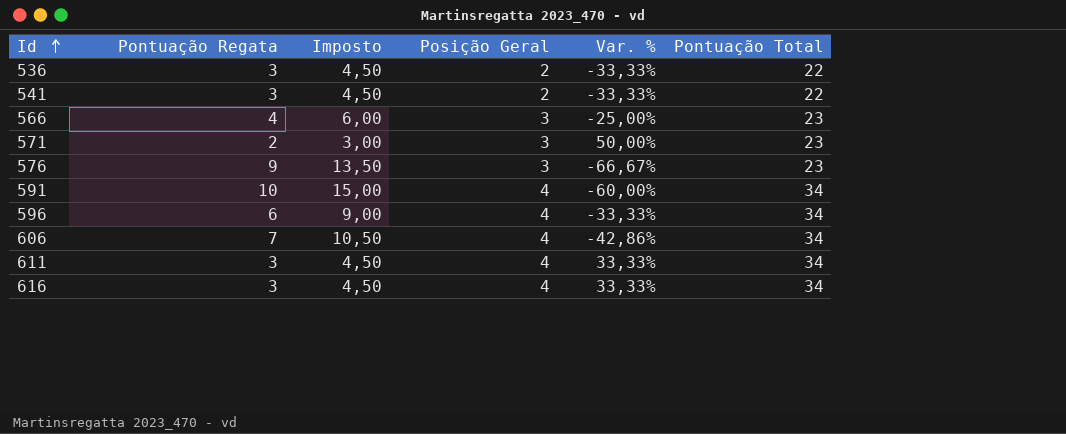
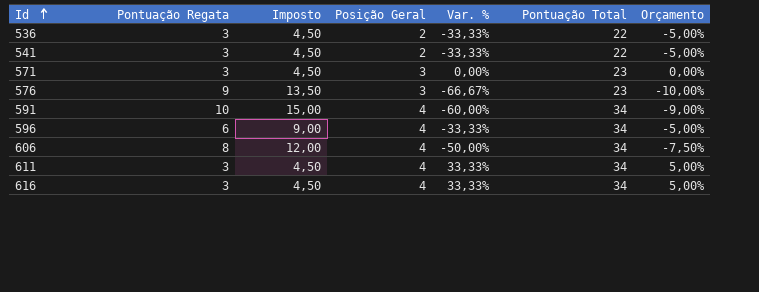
column Orçamento | formula: none -> [Var. %] * 0,15
row 566: 4 | 6,00 | 3 | -25,00% | 23 -> none
571 | Pontuação Regata: 2 -> 3
571 | Imposto: 3,00 -> 4,50
571 | Var. %: 50,00% -> 0,00%
606 | Pontuação Regata: 7 -> 8
606 | Imposto: 10,50 -> 12,00
606 | Var. %: -42,86% -> -50,00%

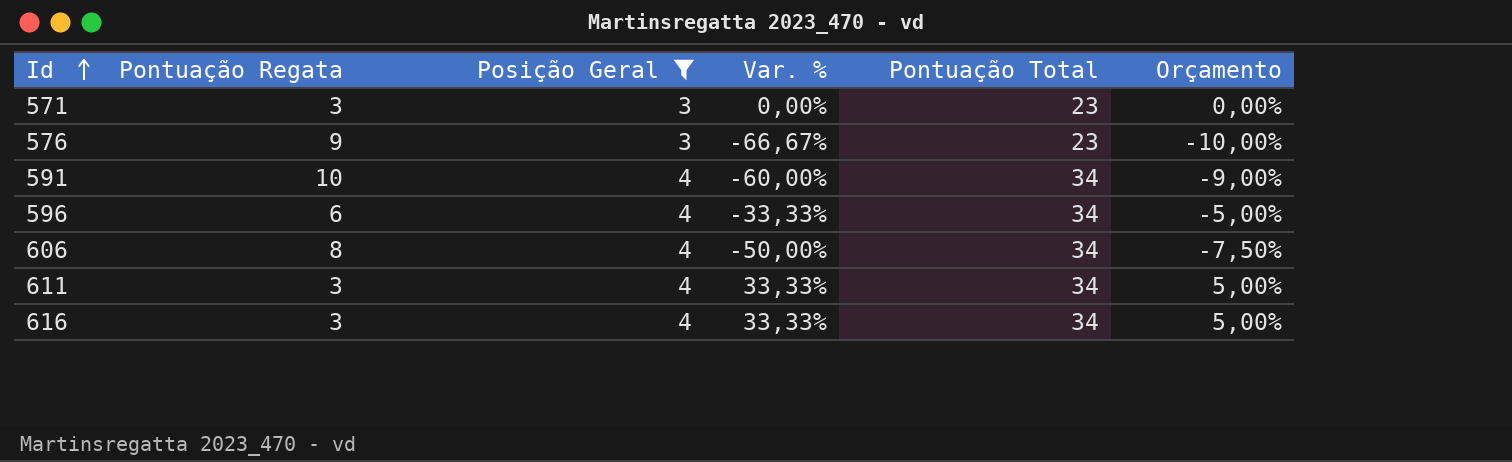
filter: none -> Posição Geral != 2
column Imposto | formula: [Pontuação Regata] * 1,5 -> none

